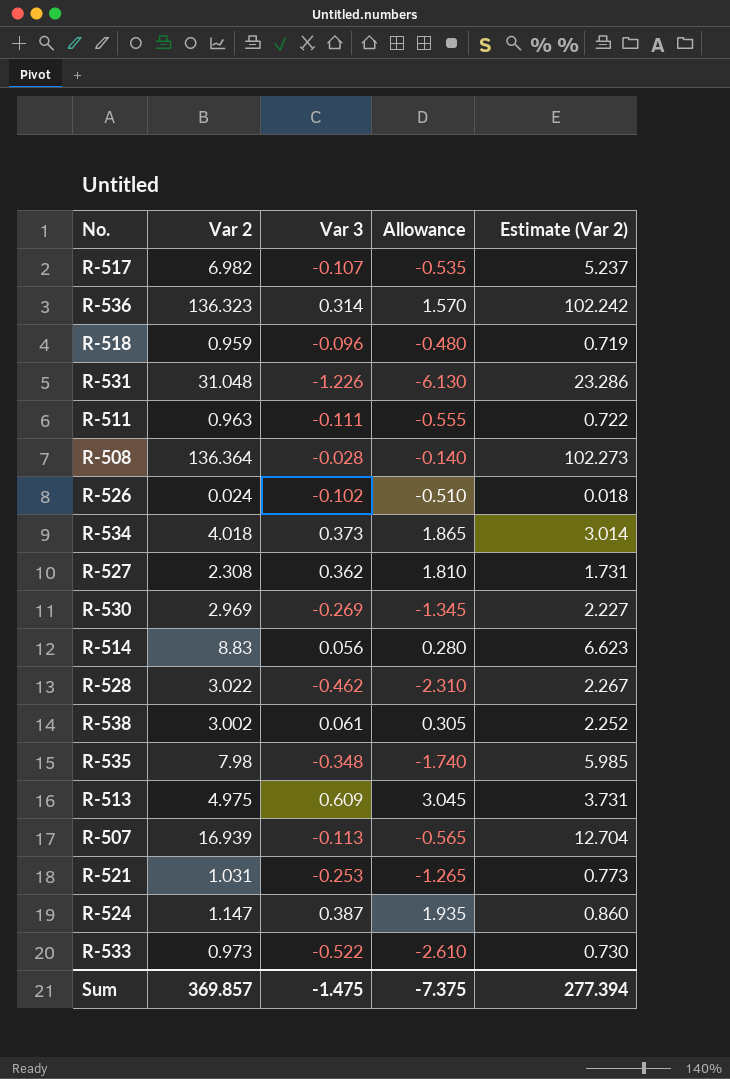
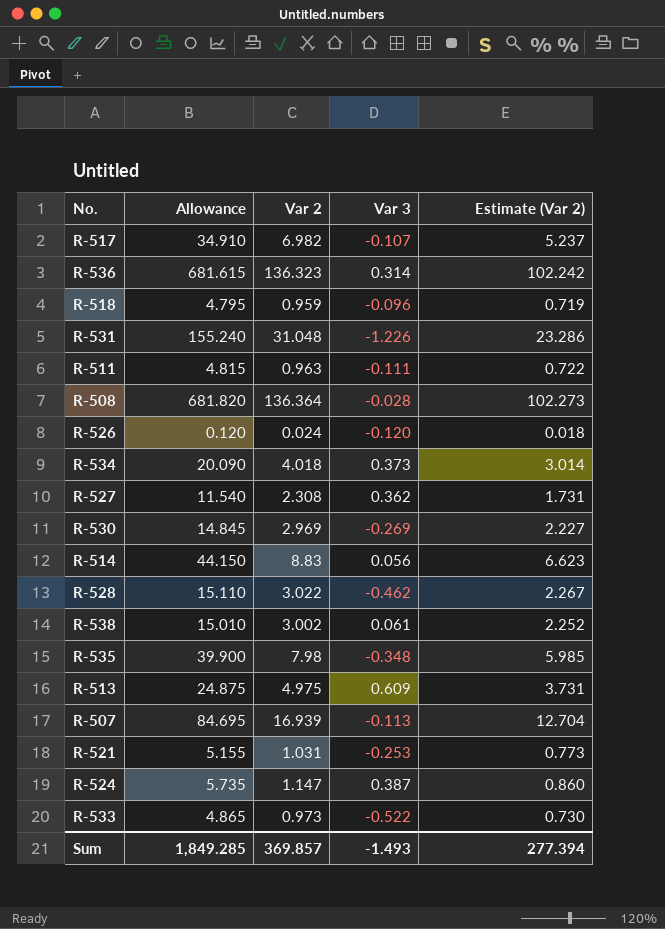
column Allowance | formula: [Var 3] * 5 -> [Var 2] * 5
column Allowance | position: 4 -> 2
R-526 | Var 3: -0.102 -> -0.120
Sum | Allowance: -7.375 -> 1,849.285
Sum | Var 3: -1.475 -> -1.493

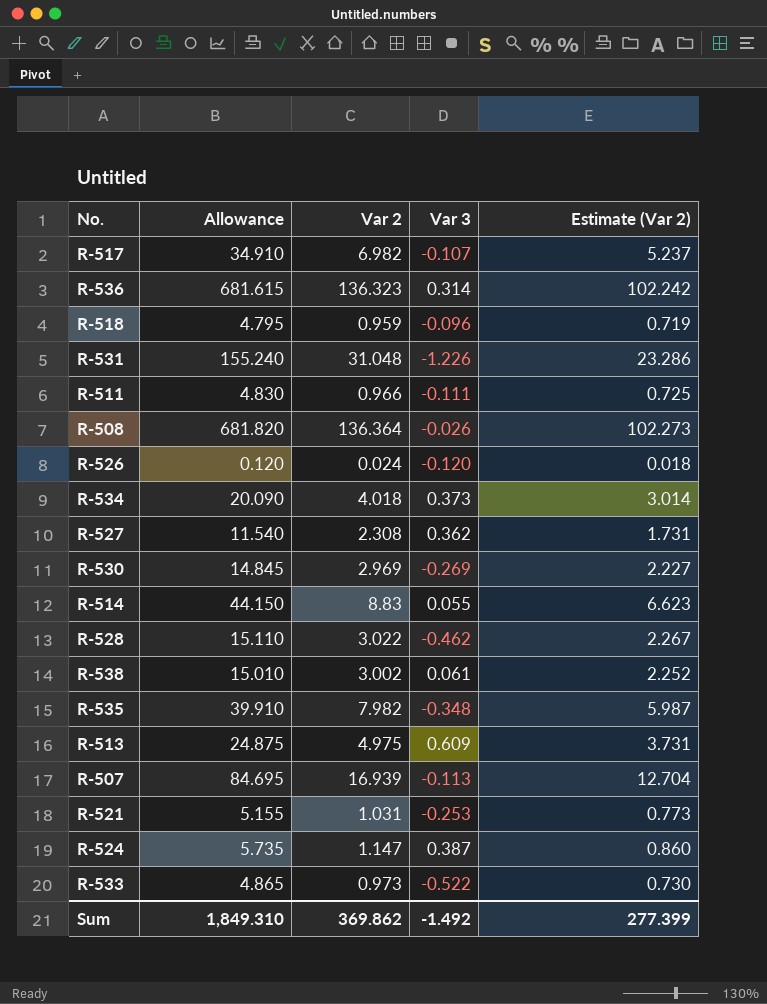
R-511 | Allowance: 4.815 -> 4.830
R-511 | Var 2: 0.963 -> 0.966
R-511 | Estimate (Var 2): 0.722 -> 0.725
R-508 | Var 3: -0.028 -> -0.026
R-514 | Var 3: 0.056 -> 0.055
R-535 | Allowance: 39.900 -> 39.910
R-535 | Var 2: 7.98 -> 7.982
R-535 | Estimate (Var 2): 5.985 -> 5.987
Sum | Allowance: 1,849.285 -> 1,849.310
Sum | Var 2: 369.857 -> 369.862
Sum | Var 3: -1.493 -> -1.492
Sum | Estimate (Var 2): 277.394 -> 277.399

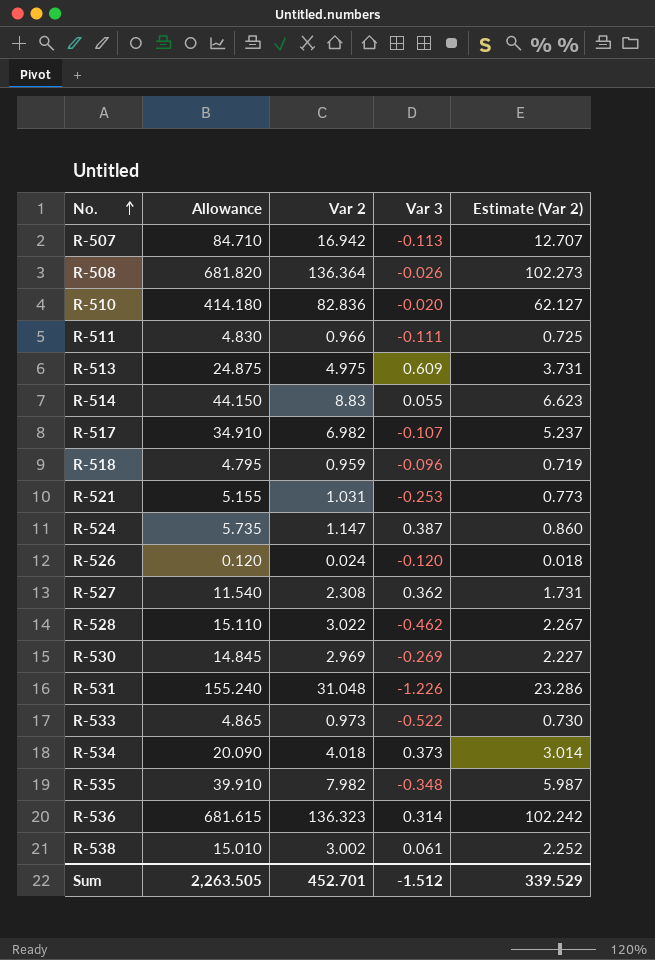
row order: none -> No. ascending
R-507 | Allowance: 84.695 -> 84.710
R-507 | Var 2: 16.939 -> 16.942
R-507 | Estimate (Var 2): 12.704 -> 12.707
row R-510: none -> 414.180 | 82.836 | -0.020 | 62.127
Sum | Allowance: 1,849.310 -> 2,263.505
Sum | Var 2: 369.862 -> 452.701
Sum | Var 3: -1.492 -> -1.512
Sum | Estimate (Var 2): 277.399 -> 339.529

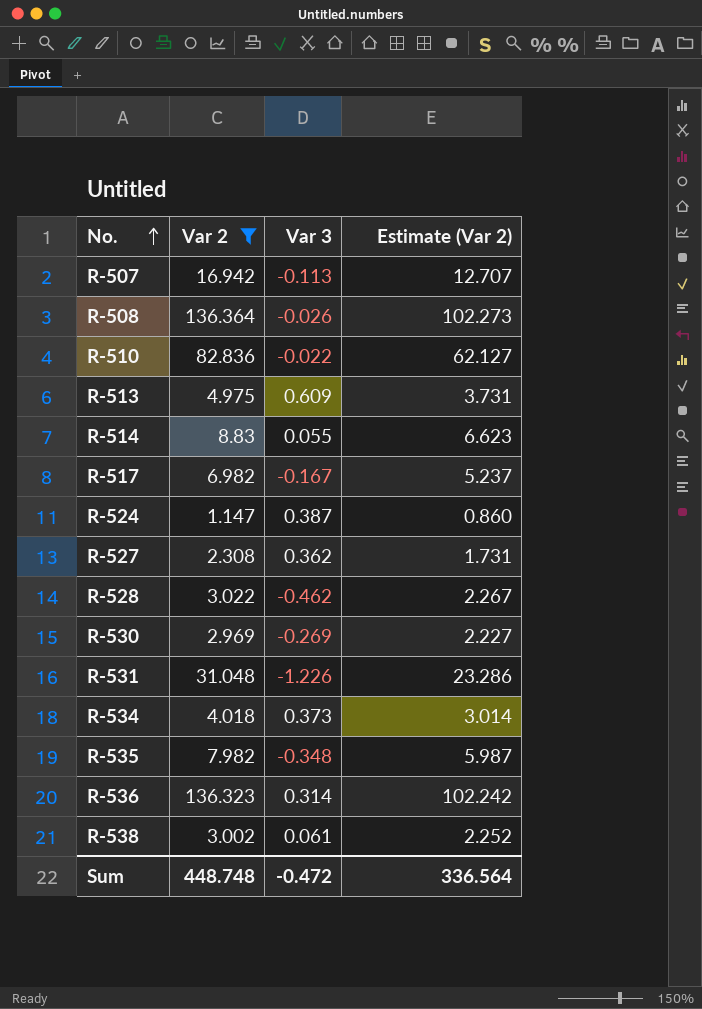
filter: none -> Var 2 >= 1.147
column Allowance | formula: [Var 2] * 5 -> none
R-510 | Var 3: -0.020 -> -0.022
R-517 | Var 3: -0.107 -> -0.167
Sum | Var 2: 452.701 -> 448.748
Sum | Var 3: -1.512 -> -0.472
Sum | Estimate (Var 2): 339.529 -> 336.564

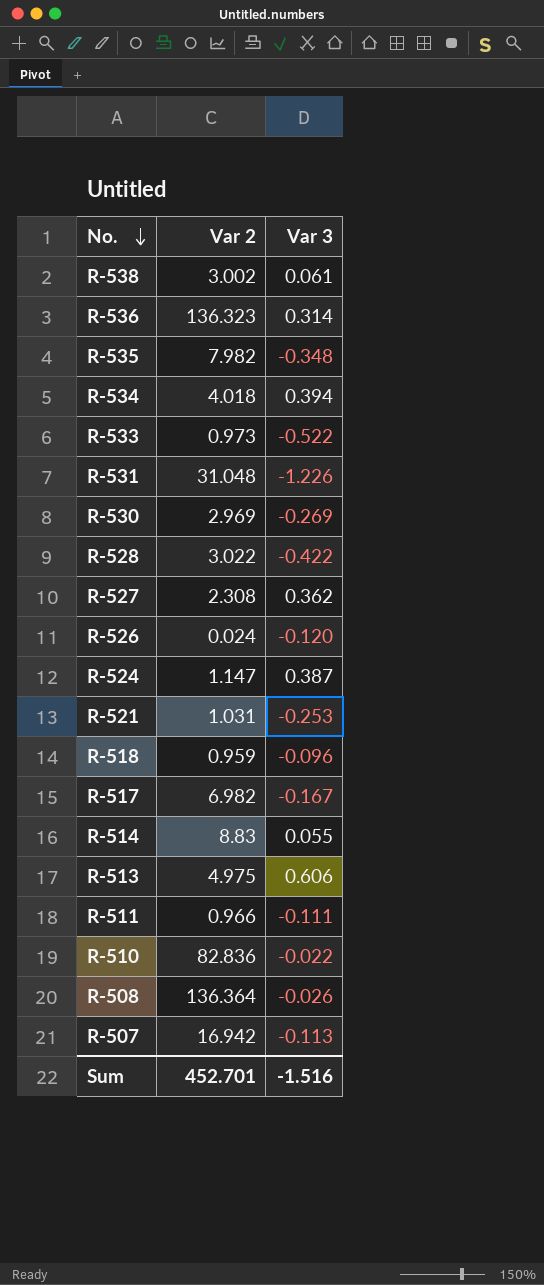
filter: Var 2 >= 1.147 -> none
row order: No. ascending -> No. descending
column Estimate (Var 2) | formula: [Var 2] * 0.75 -> none
R-534 | Var 3: 0.373 -> 0.394
R-528 | Var 3: -0.462 -> -0.422
R-513 | Var 3: 0.609 -> 0.606
Sum | Var 2: 448.748 -> 452.701
Sum | Var 3: -0.472 -> -1.516

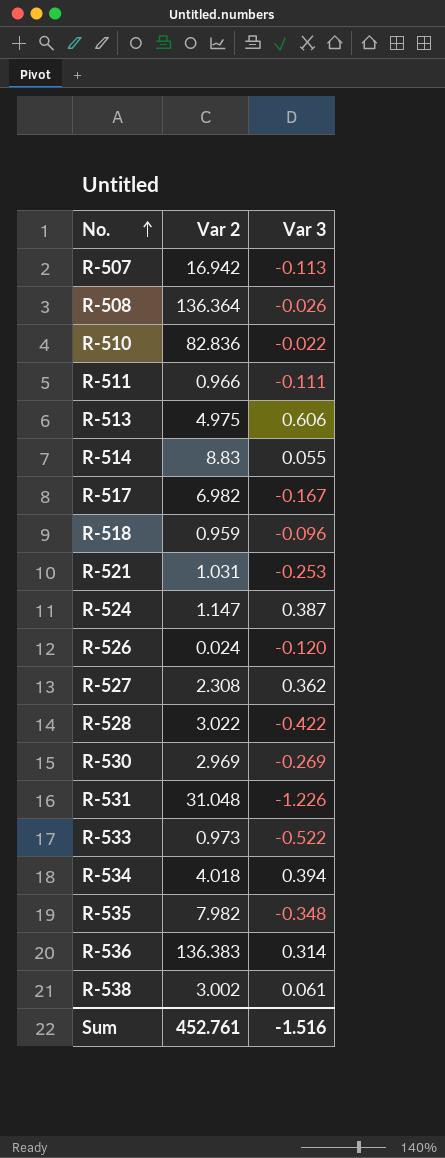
row order: No. descending -> No. ascending
R-536 | Var 2: 136.323 -> 136.383
Sum | Var 2: 452.701 -> 452.761

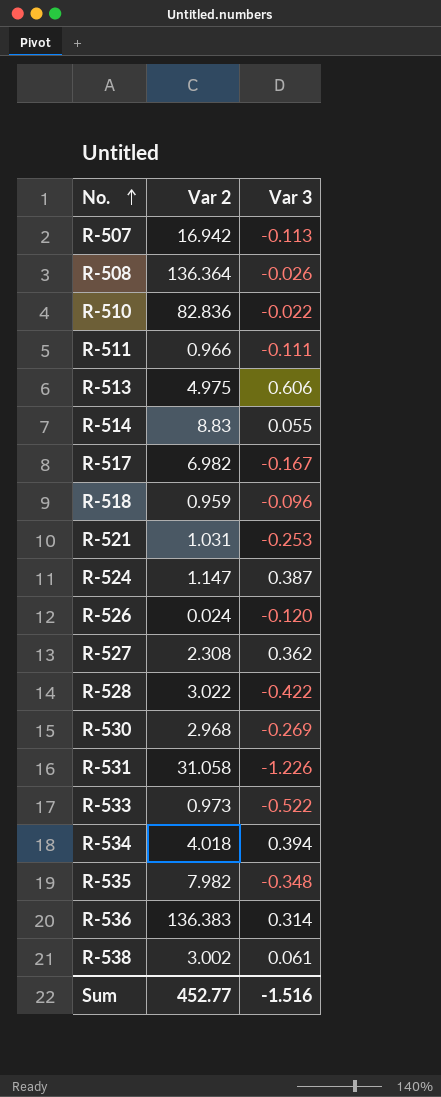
R-530 | Var 2: 2.969 -> 2.968
R-531 | Var 2: 31.048 -> 31.058
Sum | Var 2: 452.761 -> 452.77

